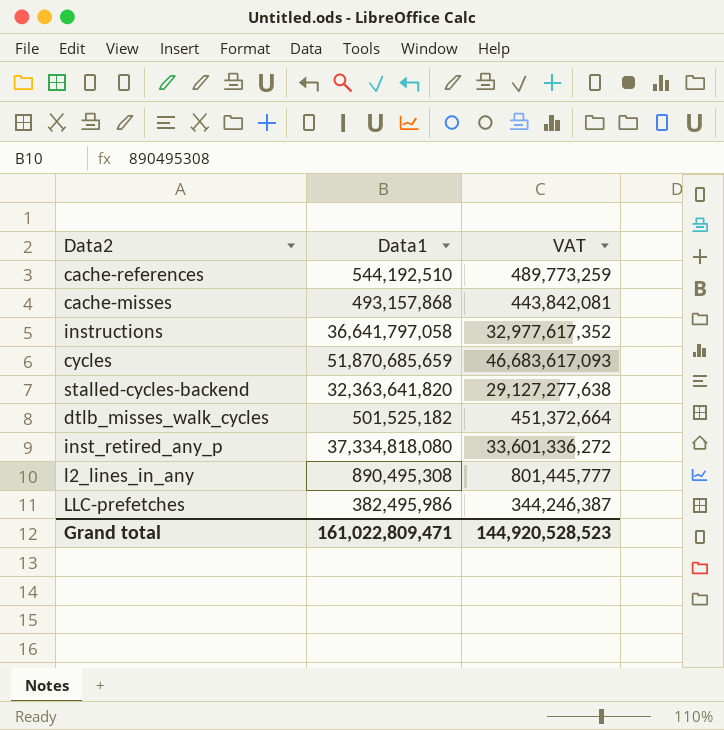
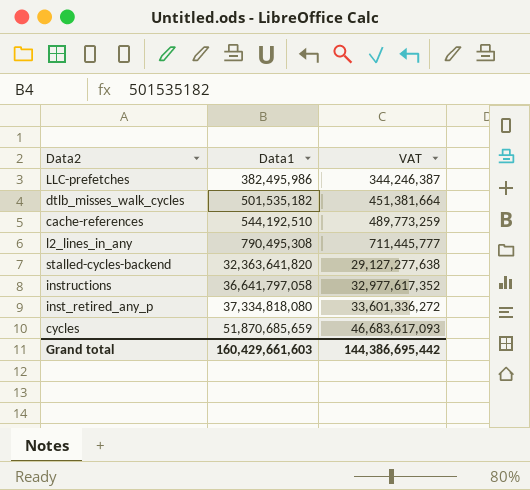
row order: none -> Data1 ascending
row cache-misses: 493,157,868 | 443,842,081 -> none
dtlb_misses_walk_cycles | Data1: 501,525,182 -> 501,535,182
dtlb_misses_walk_cycles | VAT: 451,372,664 -> 451,381,664
l2_lines_in_any | Data1: 890,495,308 -> 790,495,308
l2_lines_in_any | VAT: 801,445,777 -> 711,445,777
Grand total | Data1: 161,022,809,471 -> 160,429,661,603
Grand total | VAT: 144,920,528,523 -> 144,386,695,442

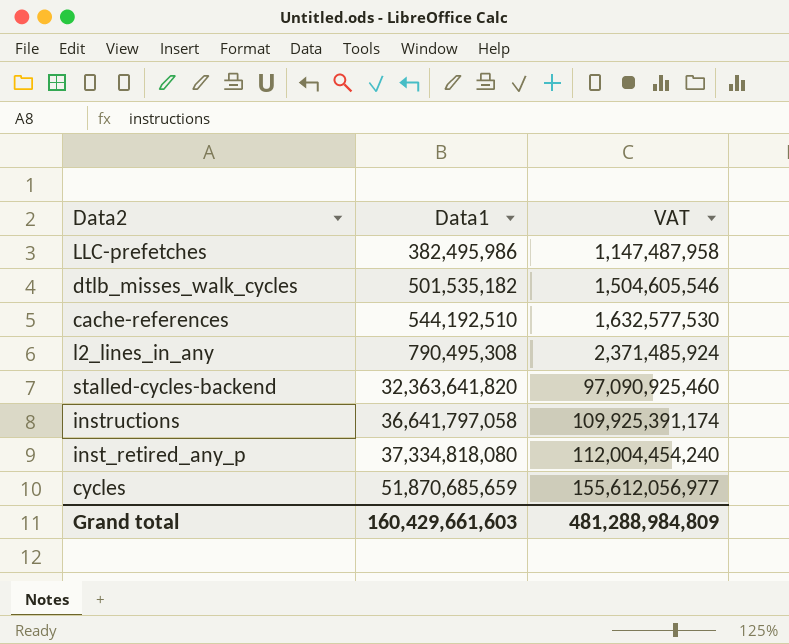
column VAT | formula: [Data1] * 0.9 -> [Data1] * 3
Grand total | VAT: 144,386,695,442 -> 481,288,984,809

